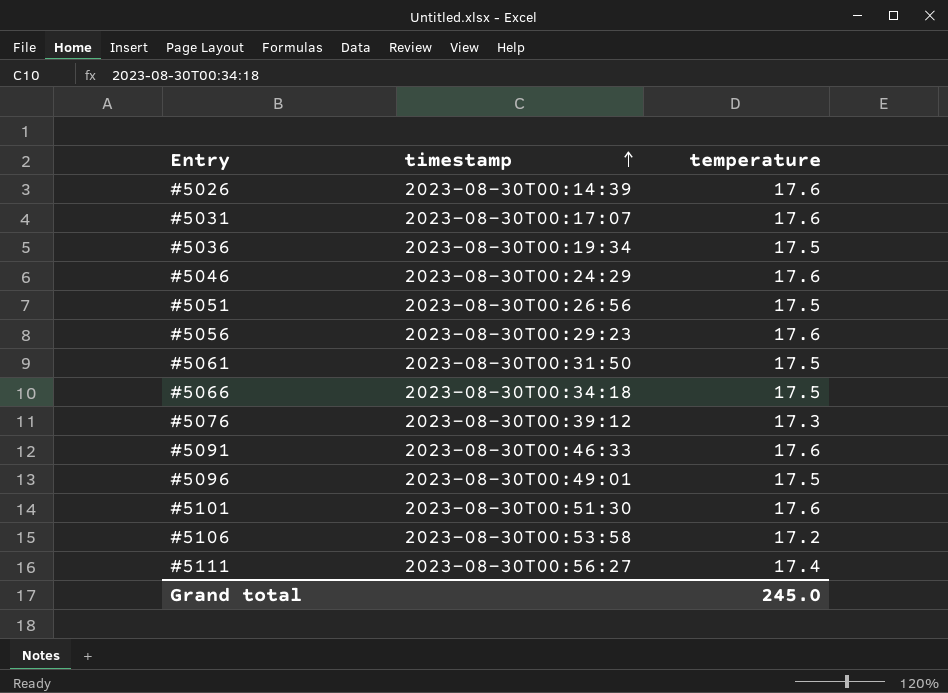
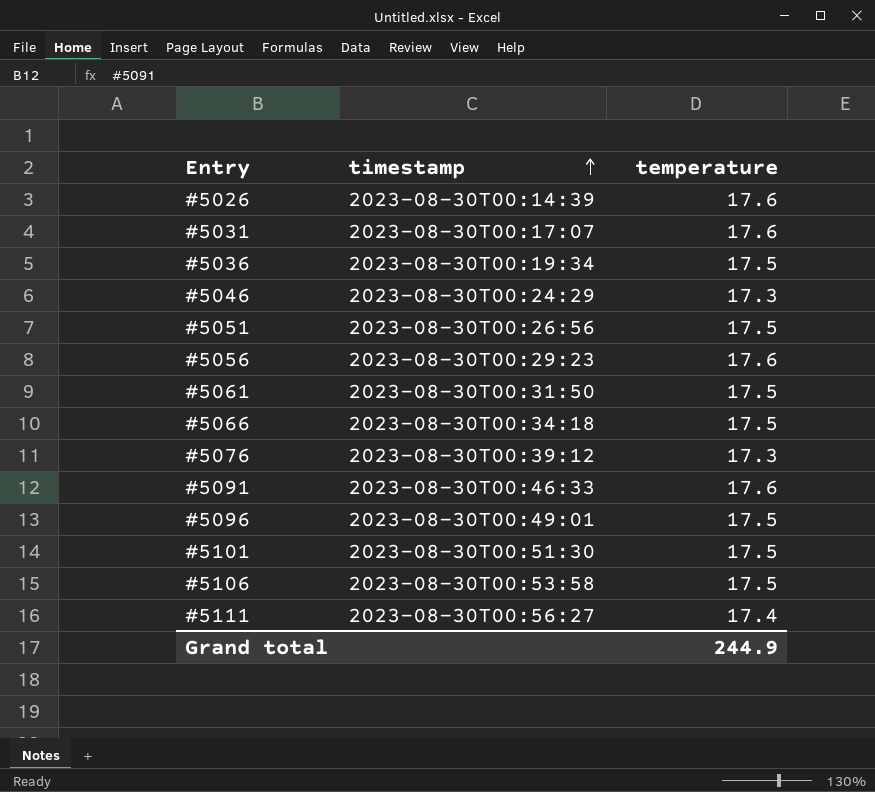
#5046 | temperature: 17.6 -> 17.3
#5101 | temperature: 17.6 -> 17.5
#5106 | temperature: 17.2 -> 17.5
Grand total | temperature: 245.0 -> 244.9

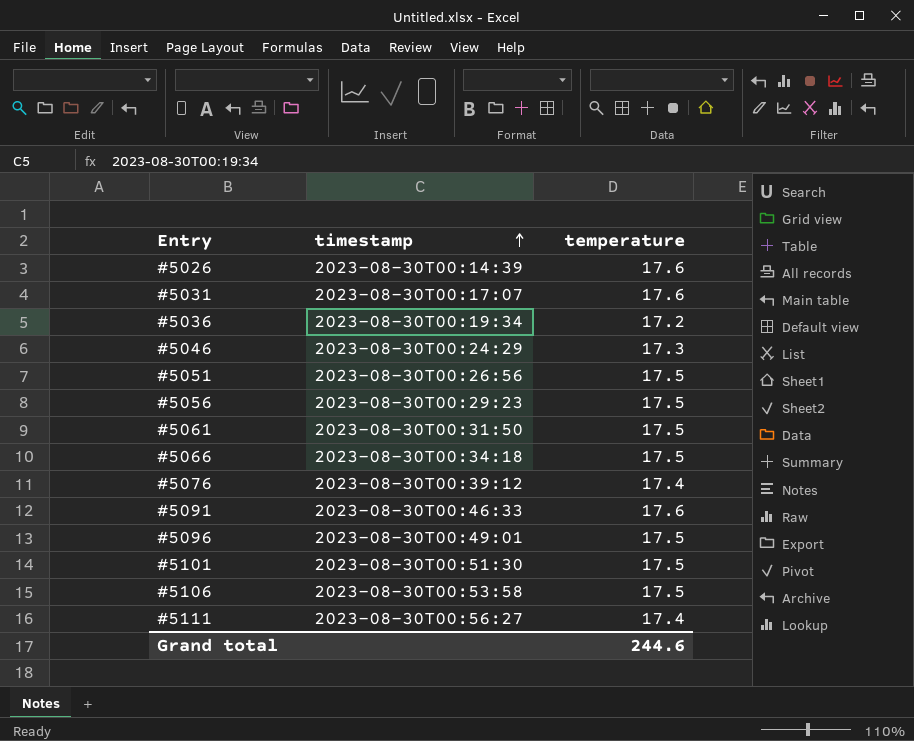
#5036 | temperature: 17.5 -> 17.2
#5056 | temperature: 17.6 -> 17.5
#5076 | temperature: 17.3 -> 17.4
Grand total | temperature: 244.9 -> 244.6

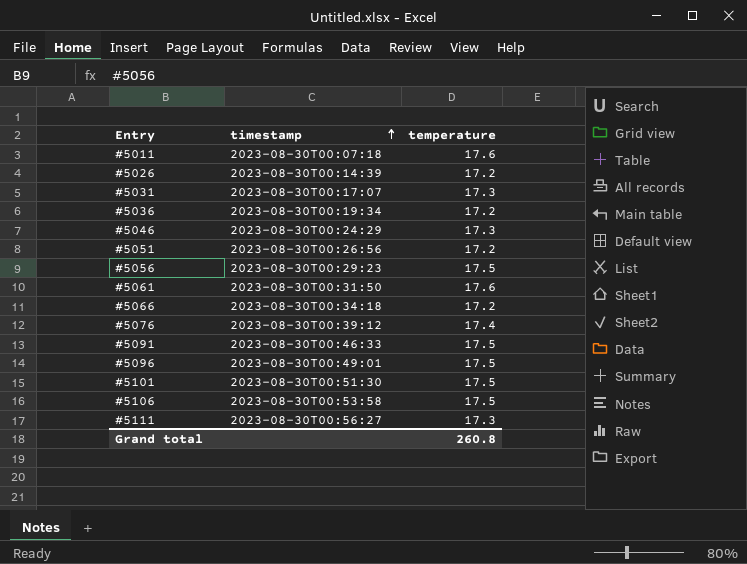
row #5011: none -> 2023-08-30T00:07:18 | 17.6
#5026 | temperature: 17.6 -> 17.2
#5031 | temperature: 17.6 -> 17.3
#5051 | temperature: 17.5 -> 17.2
#5061 | temperature: 17.5 -> 17.6
#5066 | temperature: 17.5 -> 17.2
#5091 | temperature: 17.6 -> 17.5
#5111 | temperature: 17.4 -> 17.3
Grand total | temperature: 244.6 -> 260.8

